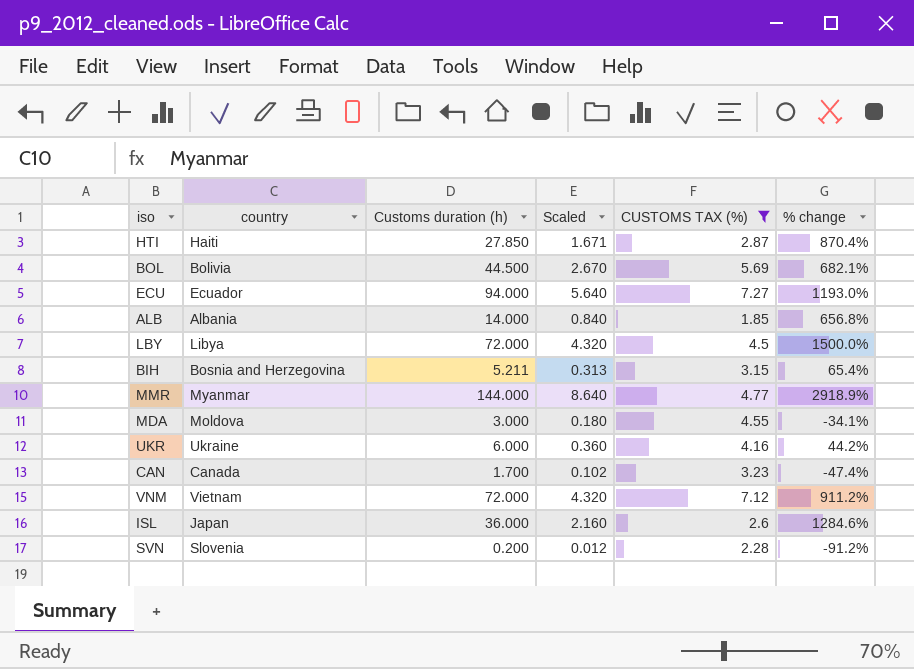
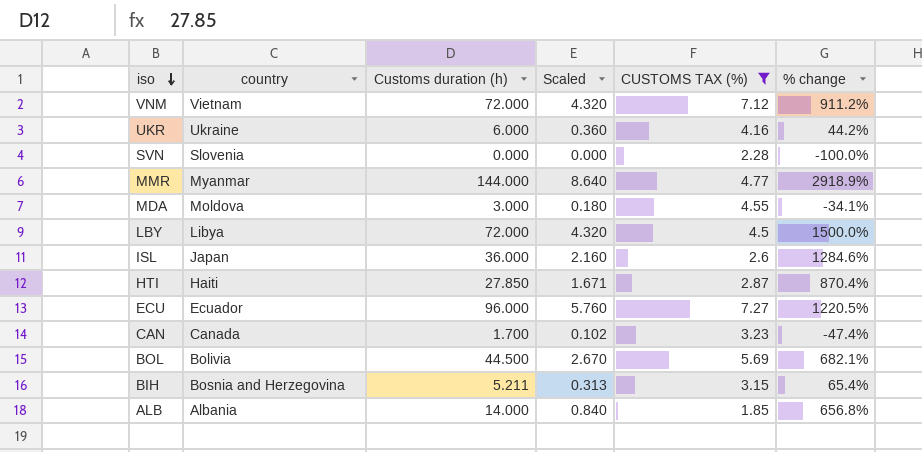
row order: none -> iso descending
SVN | Customs duration (h): 0.200 -> 0.000
SVN | Scaled: 0.012 -> 0.000
SVN | % change: -91.2% -> -100.0%
ECU | Customs duration (h): 94.000 -> 96.000
ECU | Scaled: 5.640 -> 5.760
ECU | % change: 1193.0% -> 1220.5%

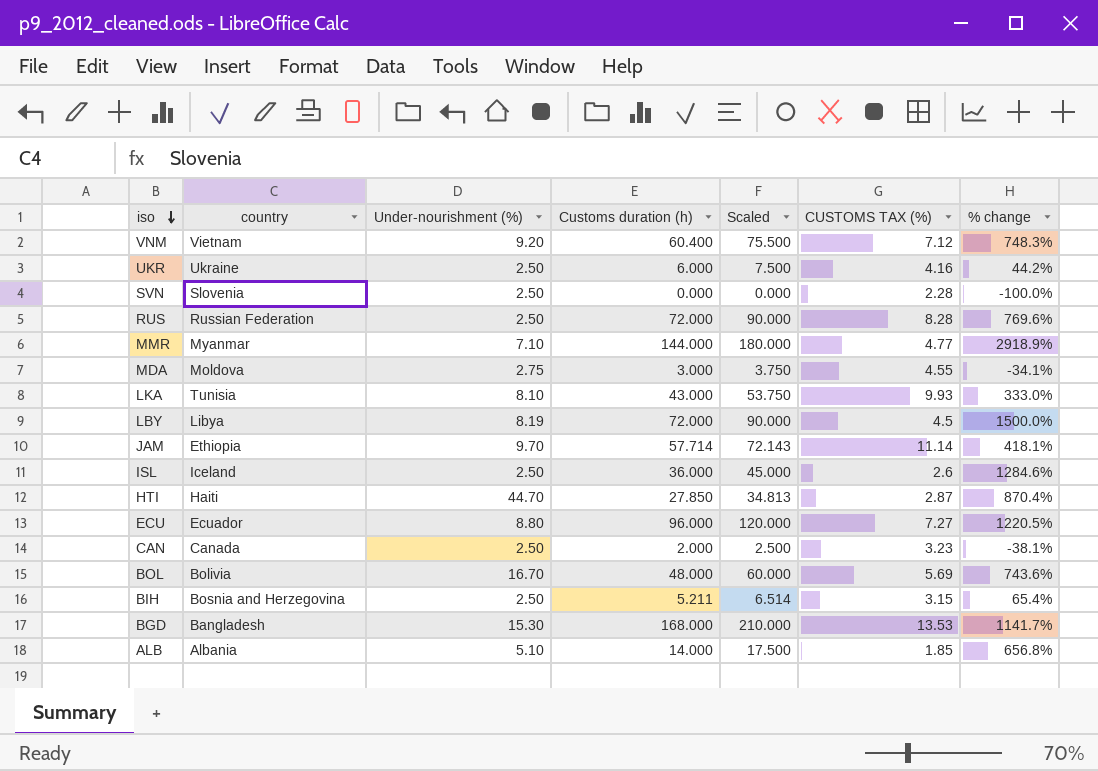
filter: CUSTOMS TAX (%) <= 7.27 -> none
column Under-nourishment (%) | position: none -> 3
column Scaled | formula: [Customs duration (h)] * 0.06 -> [Customs duration (h)] * 1.25
VNM | Customs duration (h): 72.000 -> 60.400
VNM | % change: 911.2% -> 748.3%
ISL | country: Japan -> Iceland
CAN | Customs duration (h): 1.700 -> 2.000
CAN | % change: -47.4% -> -38.1%
BOL | Customs duration (h): 44.500 -> 48.000
BOL | % change: 682.1% -> 743.6%

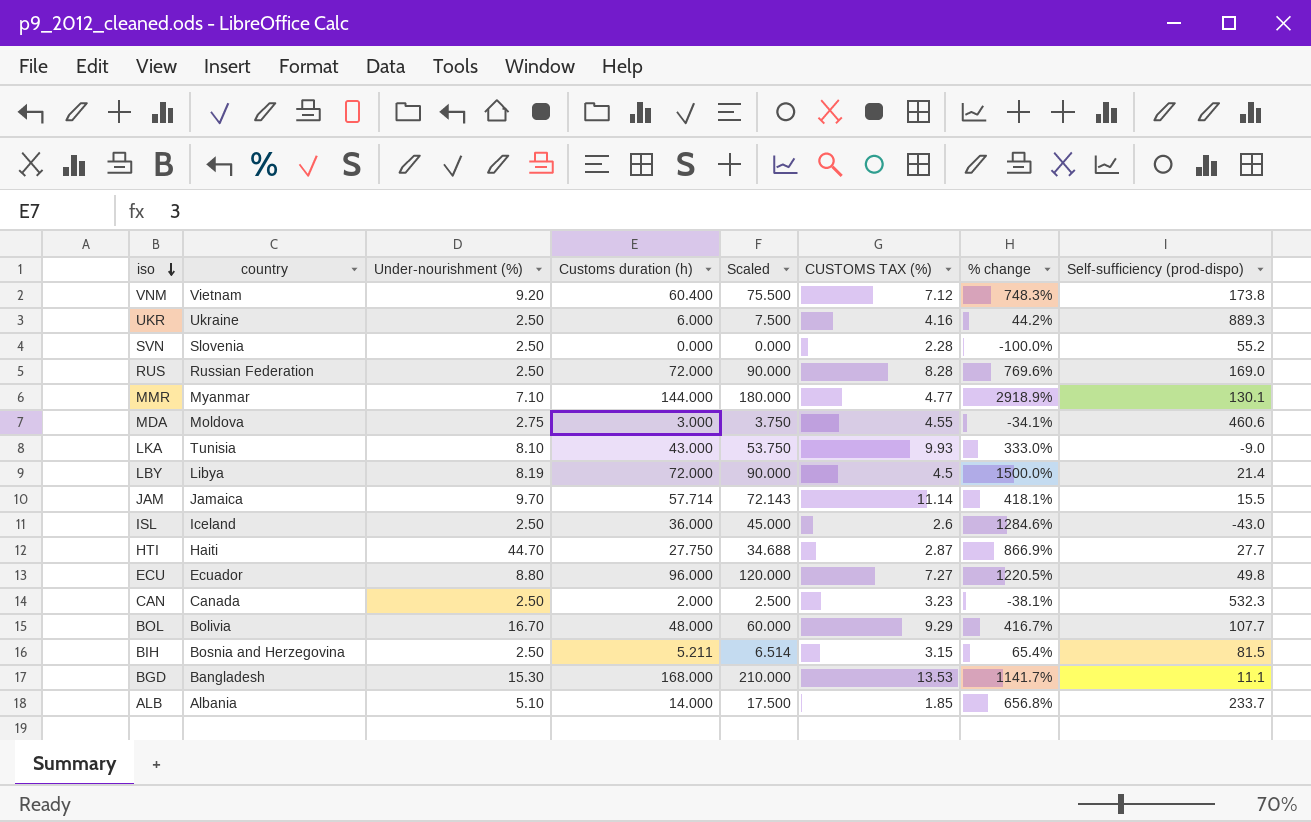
column Self-sufficiency (prod-dispo) | position: none -> 8
JAM | country: Ethiopia -> Jamaica
HTI | Customs duration (h): 27.850 -> 27.750
HTI | Scaled: 34.813 -> 34.688
HTI | % change: 870.4% -> 866.9%
BOL | CUSTOMS TAX (%): 5.69 -> 9.29
BOL | % change: 743.6% -> 416.7%

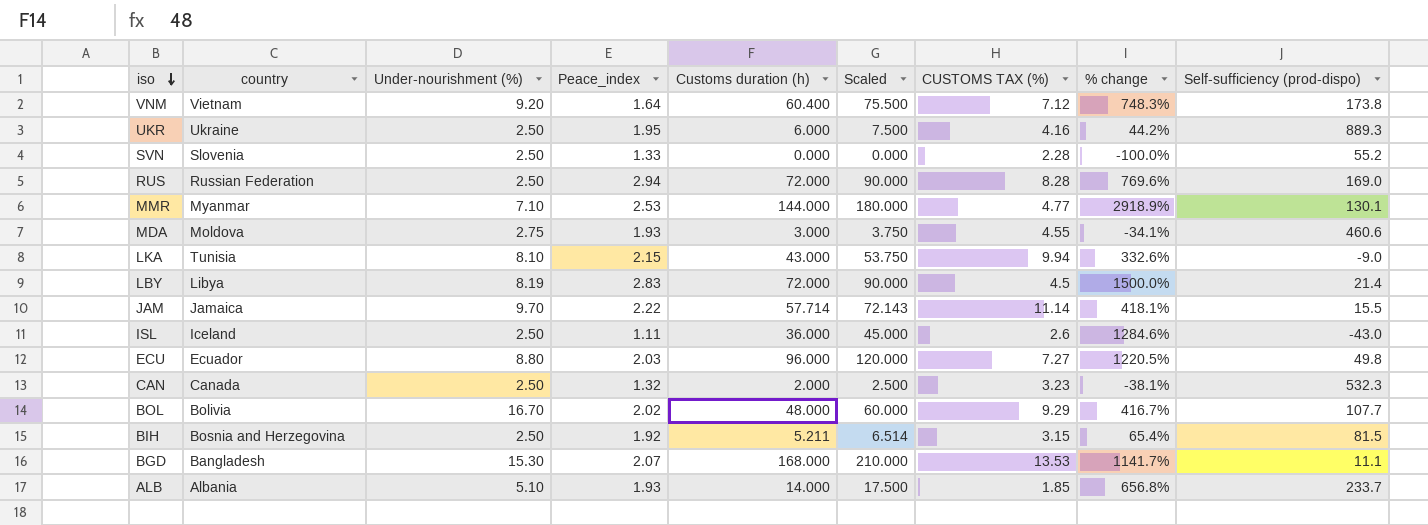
column Peace_index | position: none -> 4
row HTI: Haiti | 44.70 | 27.750 | 34.688 | 2.87 | 866.9% | 27.7 -> none
LKA | CUSTOMS TAX (%): 9.93 -> 9.94
LKA | % change: 333.0% -> 332.6%

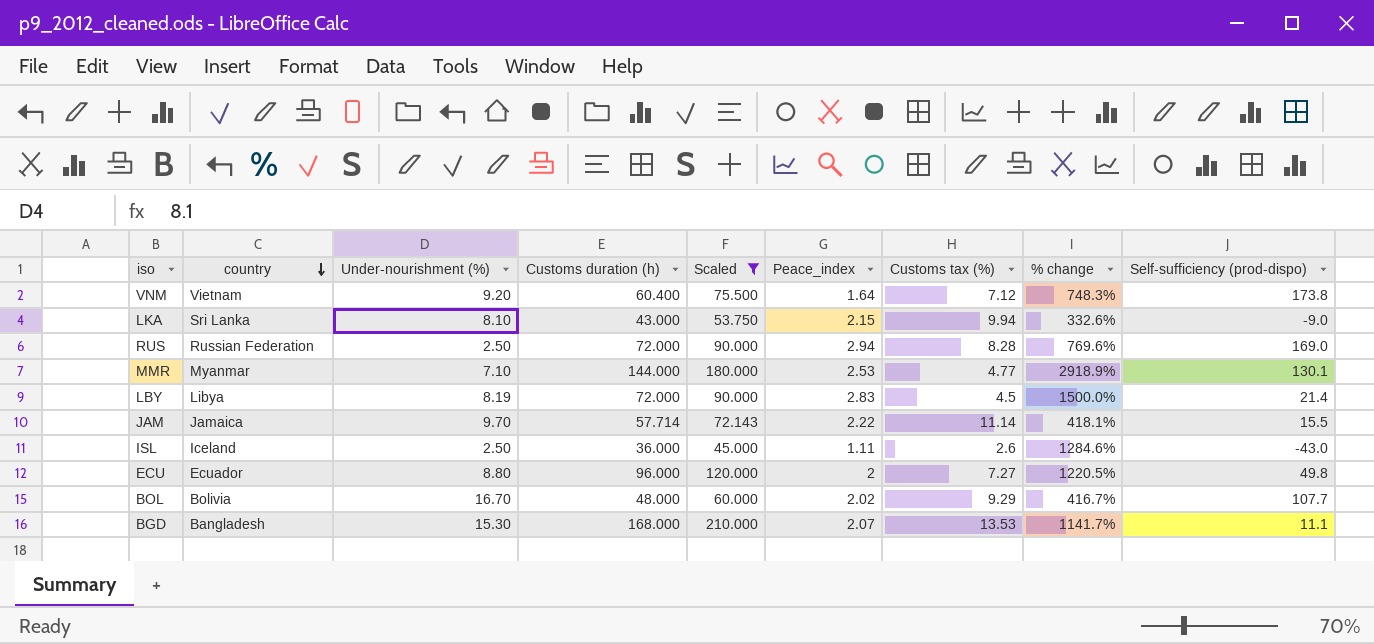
filter: none -> Scaled >= 45.000
row order: iso descending -> country descending
column Peace_index | position: 4 -> 6
column name: CUSTOMS TAX (%) -> Customs tax (%)
LKA | country: Tunisia -> Sri Lanka
ECU | Peace_index: 2.03 -> 2

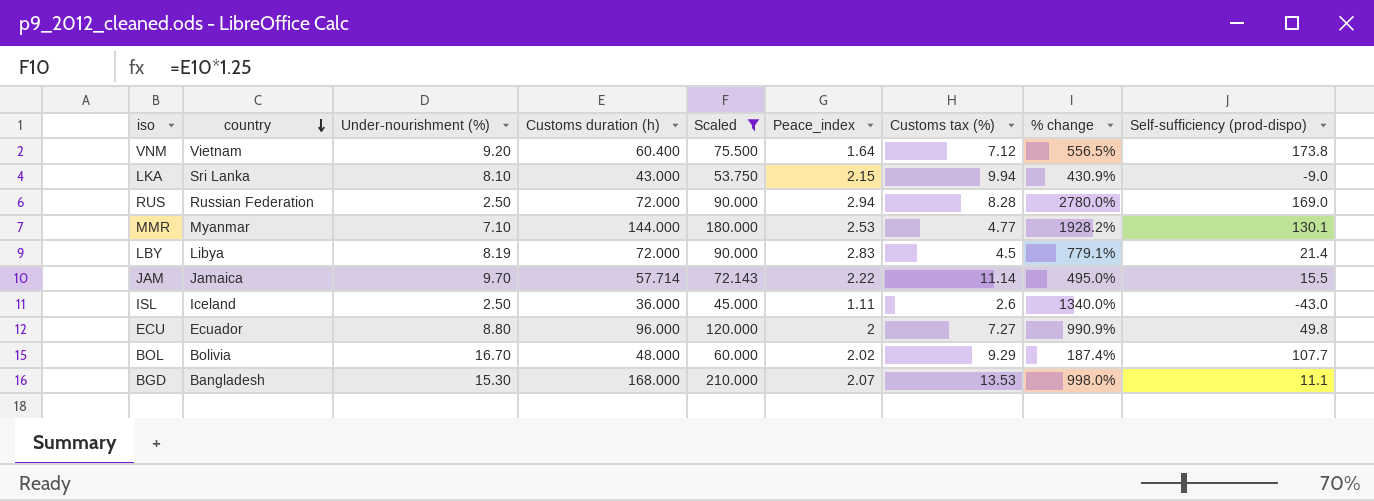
column % change | formula: ([Customs duration (h)] - [Customs tax (%)]) / [Customs tax (%)] -> ([Customs duration (h)] - [Under-nourishment (%)]) / [Under-nourishment (%)]

